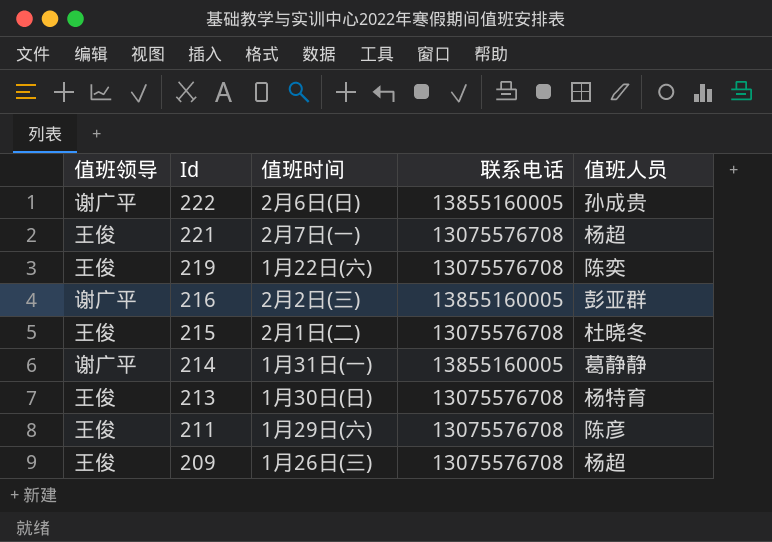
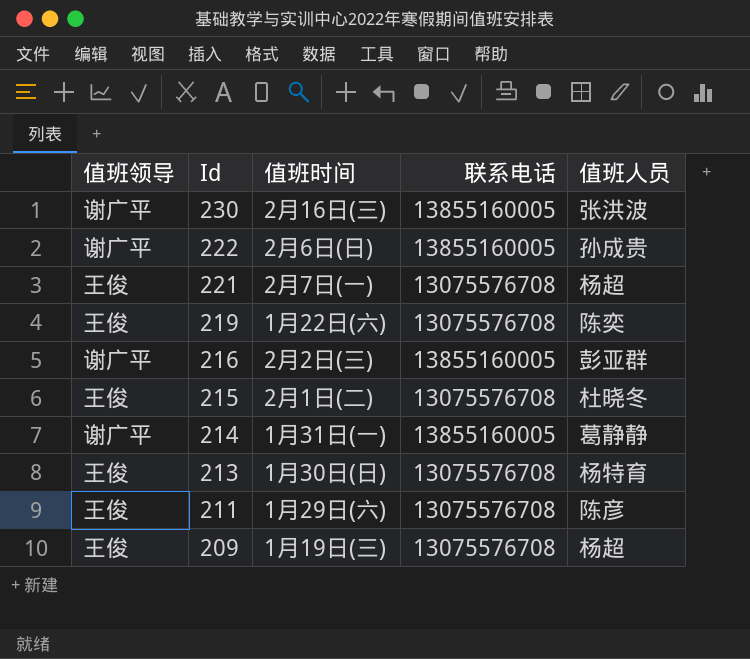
row 230: none -> 谢广平 | 2月16日(三) | 13855160005 | 张洪波
209 | 值班时间: 1月26日(三) -> 1月19日(三)

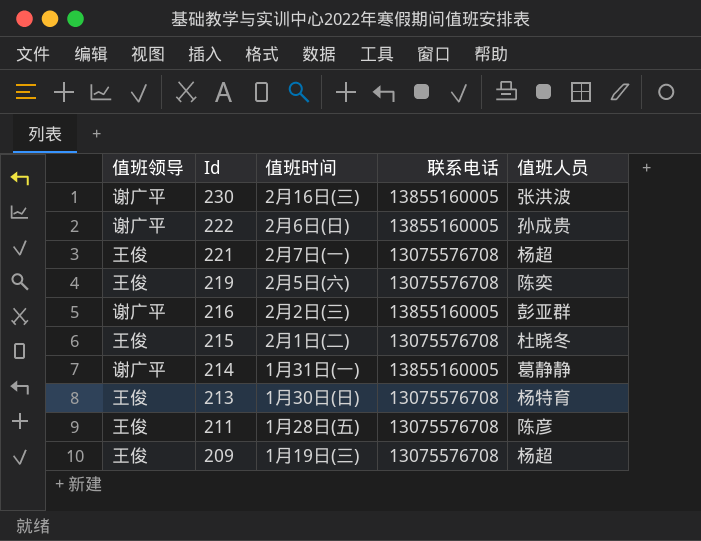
219 | 值班时间: 1月22日(六) -> 2月5日(六)
211 | 值班时间: 1月29日(六) -> 1月28日(五)

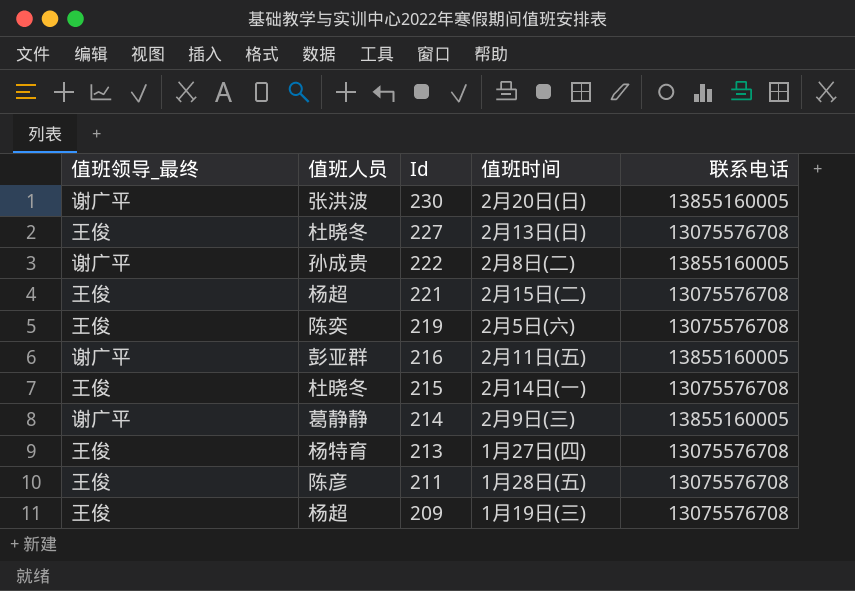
column name: 值班领导 -> 值班领导_最终
column 值班人员 | position: 5 -> 2
230 | 值班时间: 2月16日(三) -> 2月20日(日)
row 227: none -> 王俊 | 杜晓冬 | 2月13日(日) | 13075576708
222 | 值班时间: 2月6日(日) -> 2月8日(二)
221 | 值班时间: 2月7日(一) -> 2月15日(二)
216 | 值班时间: 2月2日(三) -> 2月11日(五)
215 | 值班时间: 2月1日(二) -> 2月14日(一)
214 | 值班时间: 1月31日(一) -> 2月9日(三)
213 | 值班时间: 1月30日(日) -> 1月27日(四)

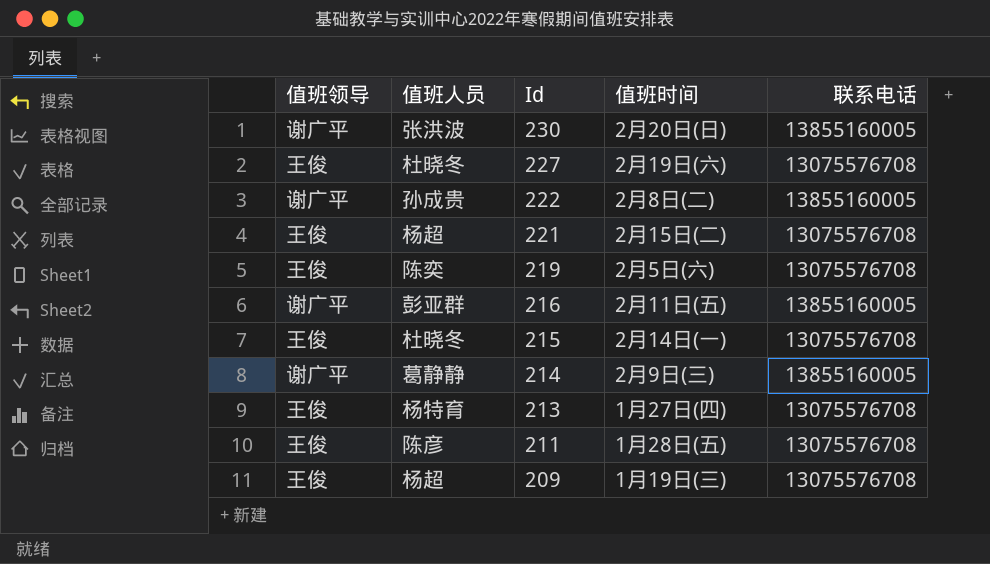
column name: 值班领导_最终 -> 值班领导
227 | 值班时间: 2月13日(日) -> 2月19日(六)

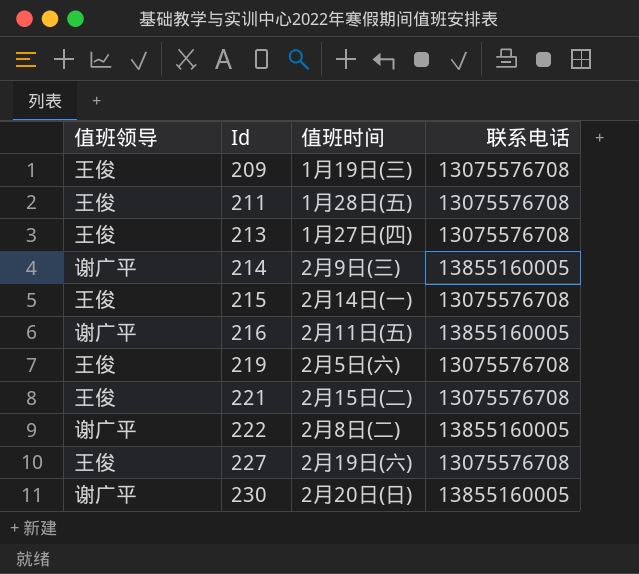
row order: Id descending -> Id ascending
column 值班人员 | position: 2 -> none

